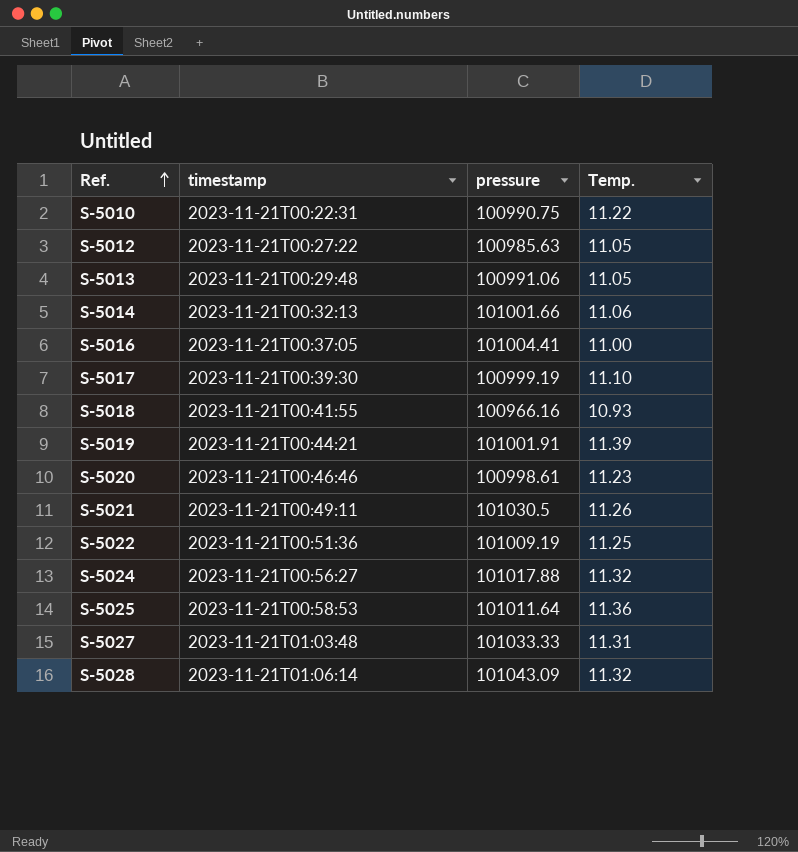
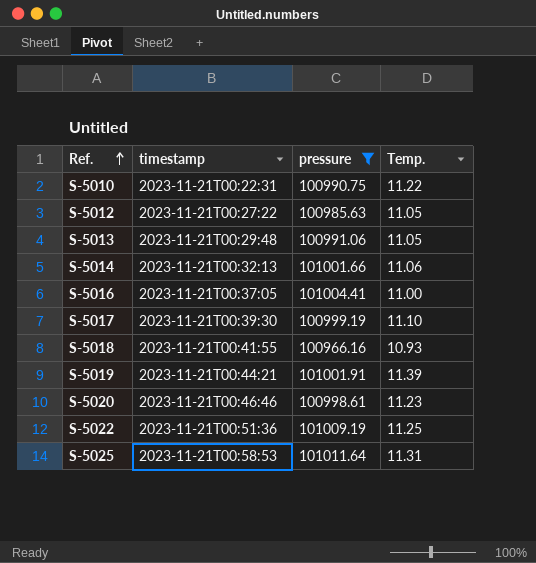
filter: none -> pressure <= 101011.64
S-5025 | Temp.: 11.36 -> 11.31

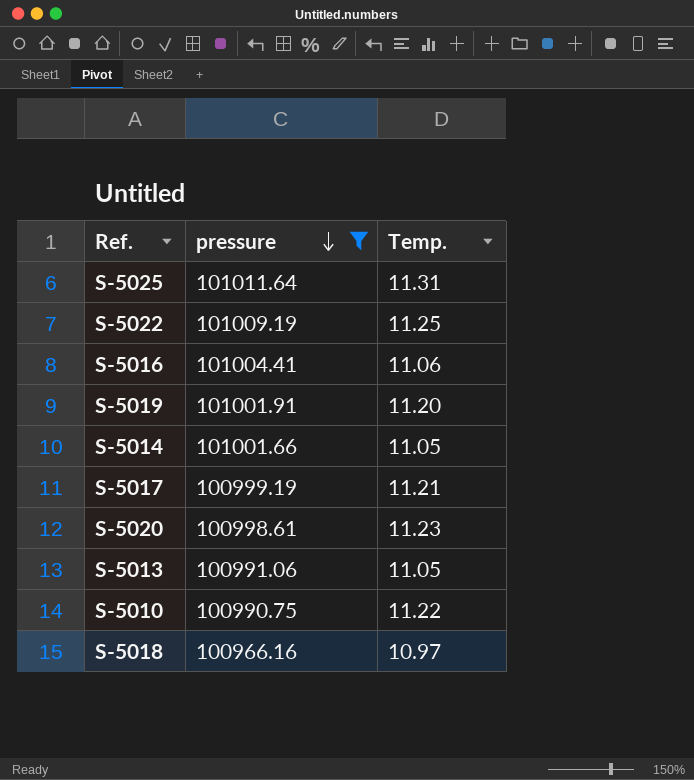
row order: Ref. ascending -> pressure descending
column timestamp | position: 2 -> none
row S-5012: 2023-11-21T00:27:22 | 100985.63 | 11.05 -> none
S-5016 | Temp.: 11.00 -> 11.06
S-5019 | Temp.: 11.39 -> 11.20
S-5014 | Temp.: 11.06 -> 11.05
S-5017 | Temp.: 11.10 -> 11.21
S-5018 | Temp.: 10.93 -> 10.97

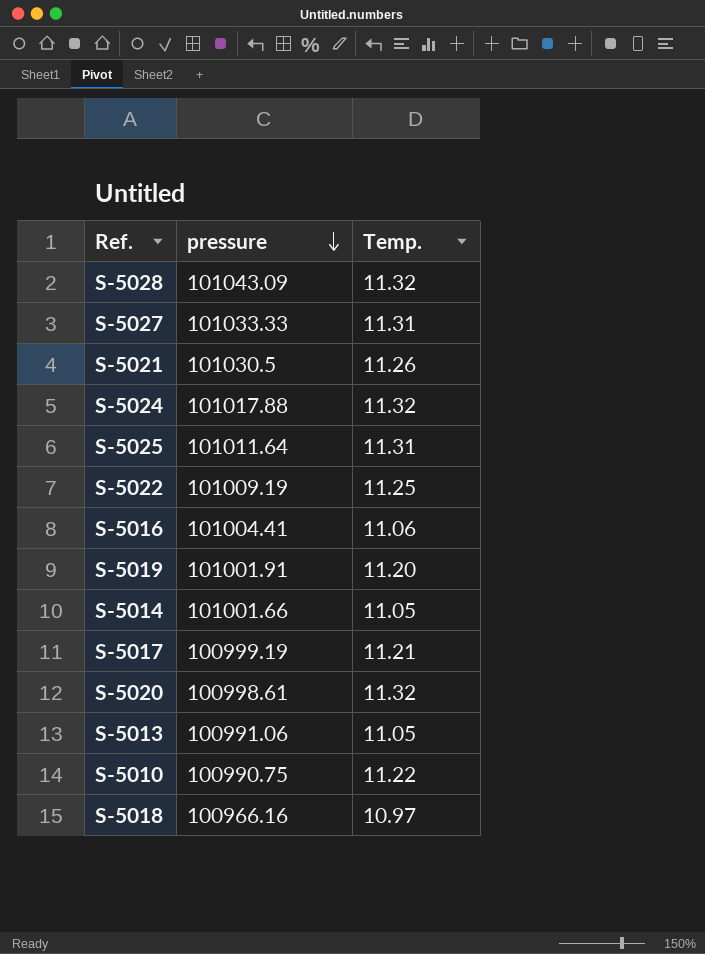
filter: pressure <= 101011.64 -> none
S-5020 | Temp.: 11.23 -> 11.32

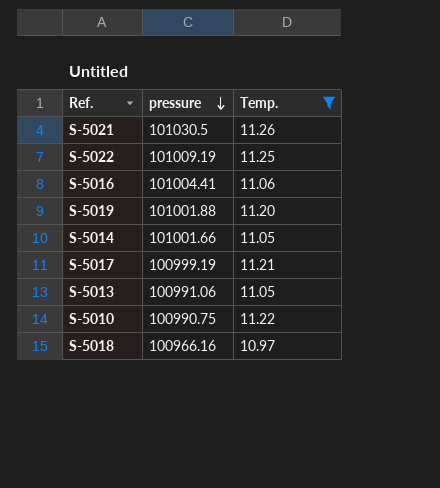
filter: none -> Temp. <= 11.26
S-5019 | pressure: 101001.91 -> 101001.88

